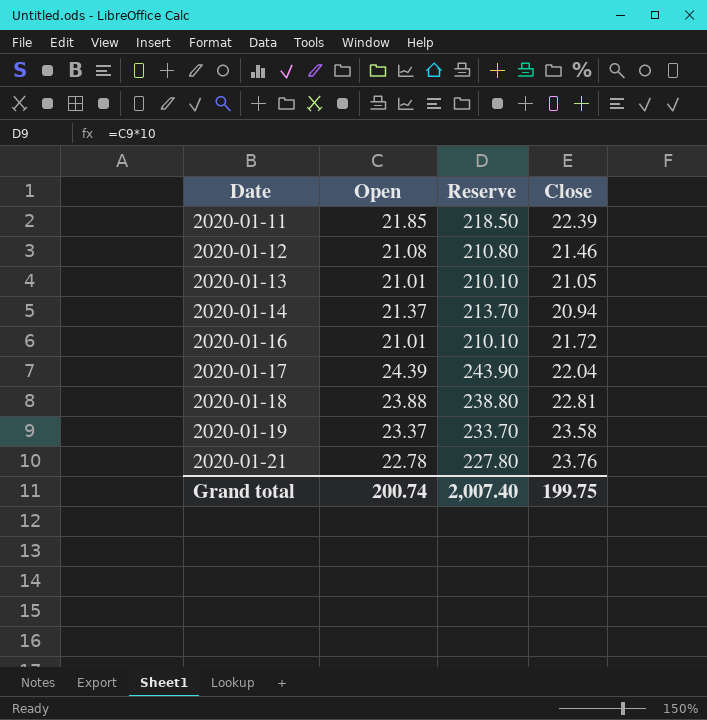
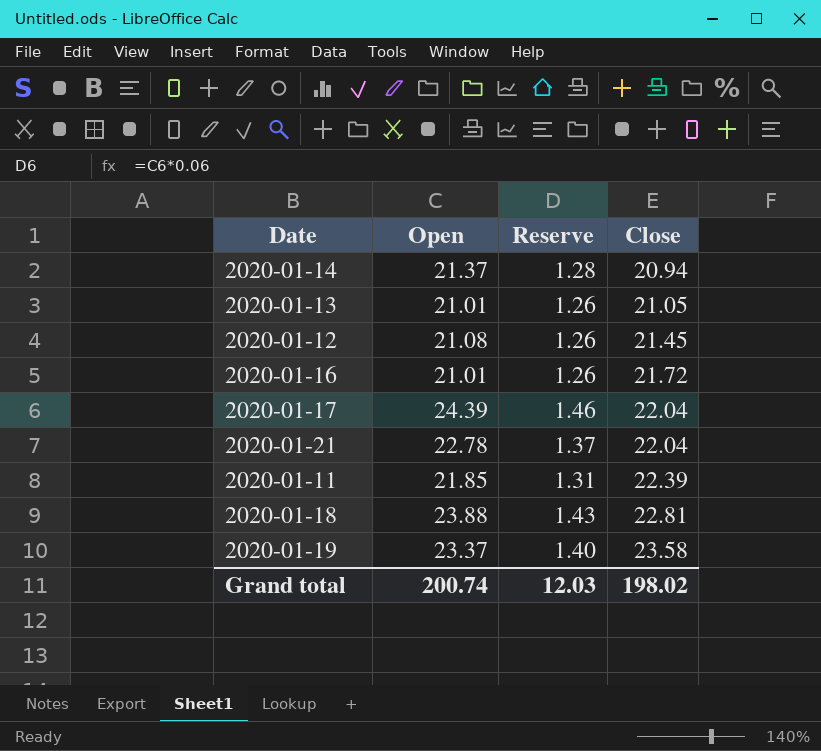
row order: Date ascending -> Close ascending
column Reserve | formula: [Open] * 10 -> [Open] * 0.06
2020-01-12 | Close: 21.46 -> 21.45
2020-01-21 | Close: 23.76 -> 22.04
Grand total | Reserve: 2,007.40 -> 12.03
Grand total | Close: 199.75 -> 198.02

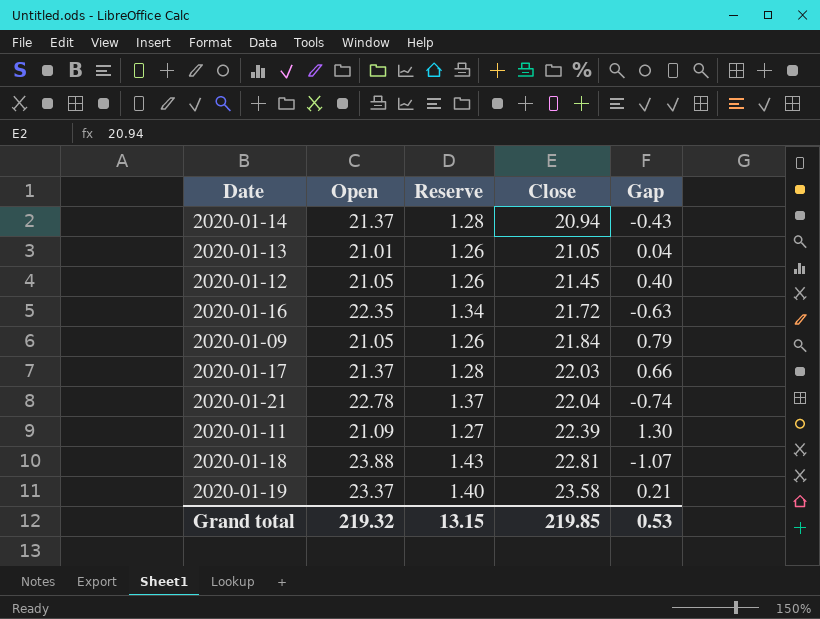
column Gap | formula: none -> [Close] - [Open]
2020-01-12 | Open: 21.08 -> 21.05
2020-01-16 | Open: 21.01 -> 22.35
2020-01-16 | Reserve: 1.26 -> 1.34
row 2020-01-09: none -> 21.05 | 1.26 | 21.84 | 0.79
2020-01-17 | Open: 24.39 -> 21.37
2020-01-17 | Reserve: 1.46 -> 1.28
2020-01-17 | Close: 22.04 -> 22.03
2020-01-11 | Open: 21.85 -> 21.09
2020-01-11 | Reserve: 1.31 -> 1.27
Grand total | Open: 200.74 -> 219.32
Grand total | Reserve: 12.03 -> 13.15
Grand total | Close: 198.02 -> 219.85

